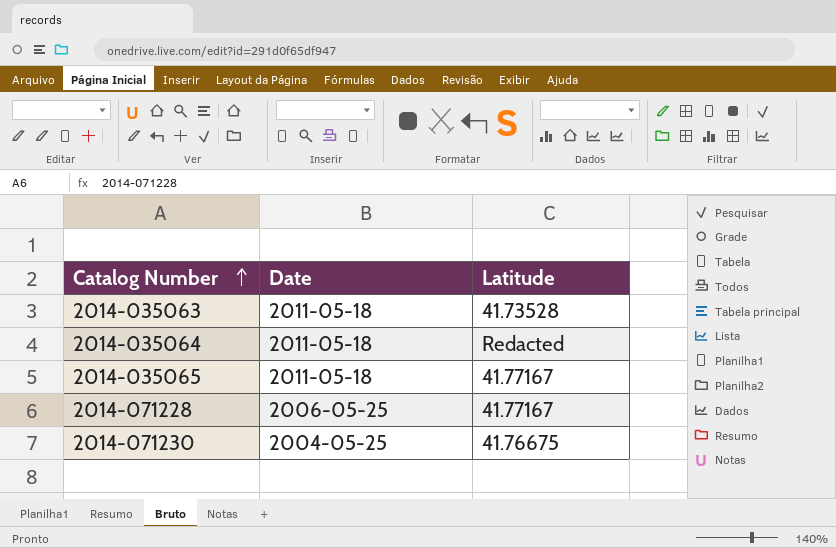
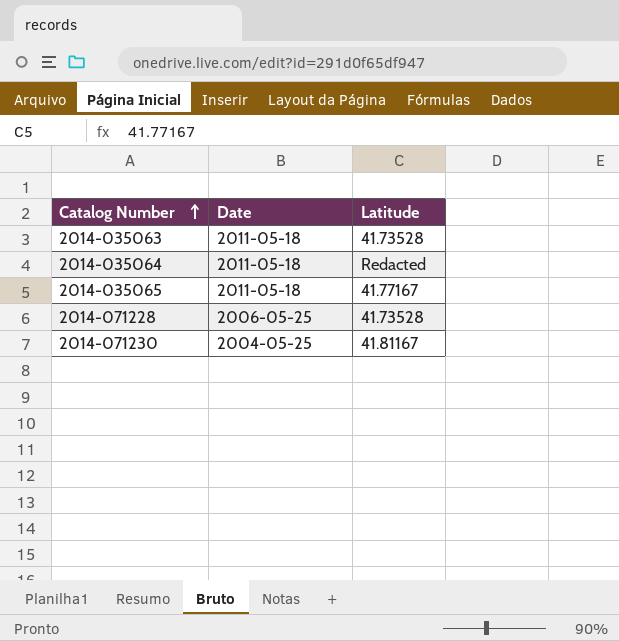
2014-071228 | Latitude: 41.77167 -> 41.73528
2014-071230 | Latitude: 41.76675 -> 41.81167

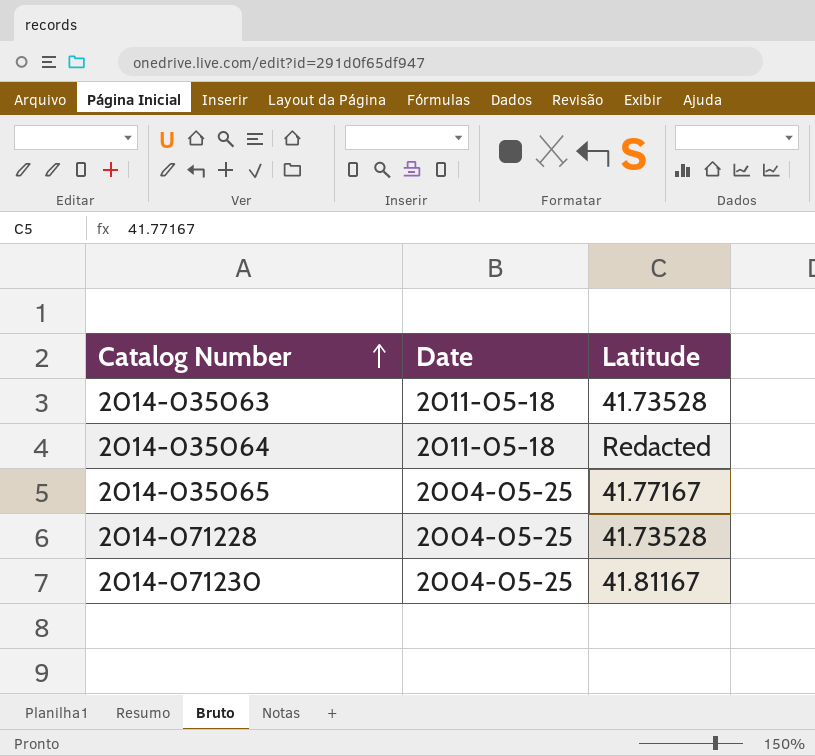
2014-035065 | Date: 2011-05-18 -> 2004-05-25
2014-071228 | Date: 2006-05-25 -> 2004-05-25

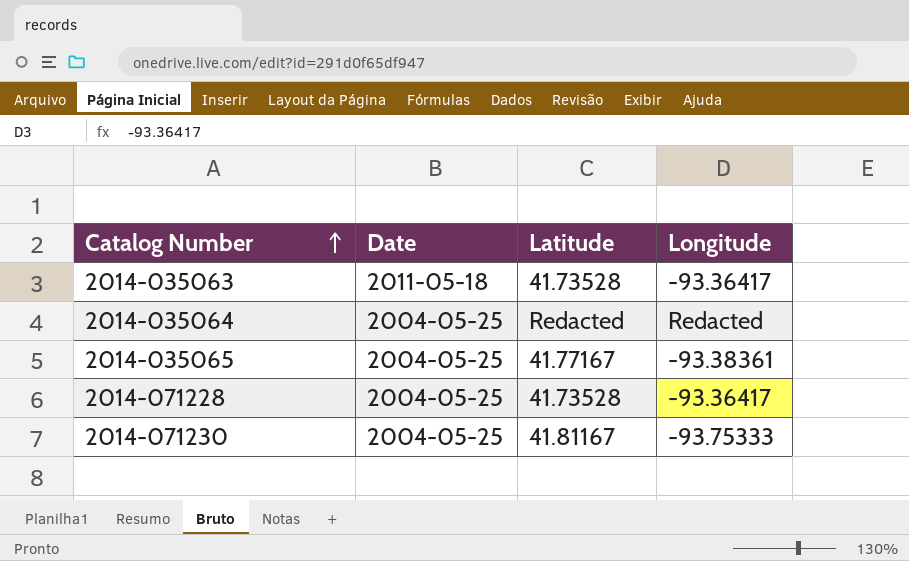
column Longitude | position: none -> 4
2014-035064 | Date: 2011-05-18 -> 2004-05-25

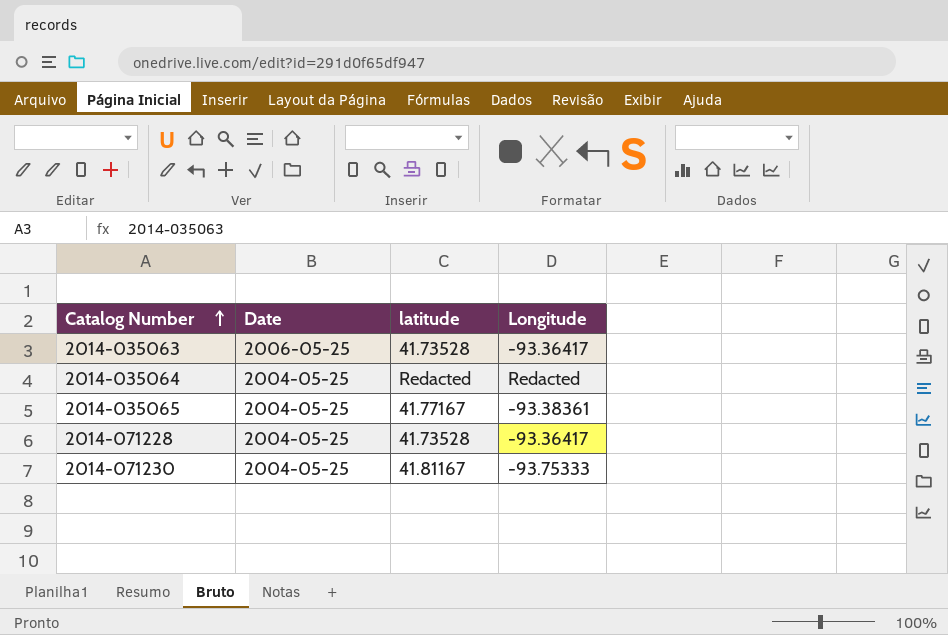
column name: Latitude -> latitude
2014-035063 | Date: 2011-05-18 -> 2006-05-25

